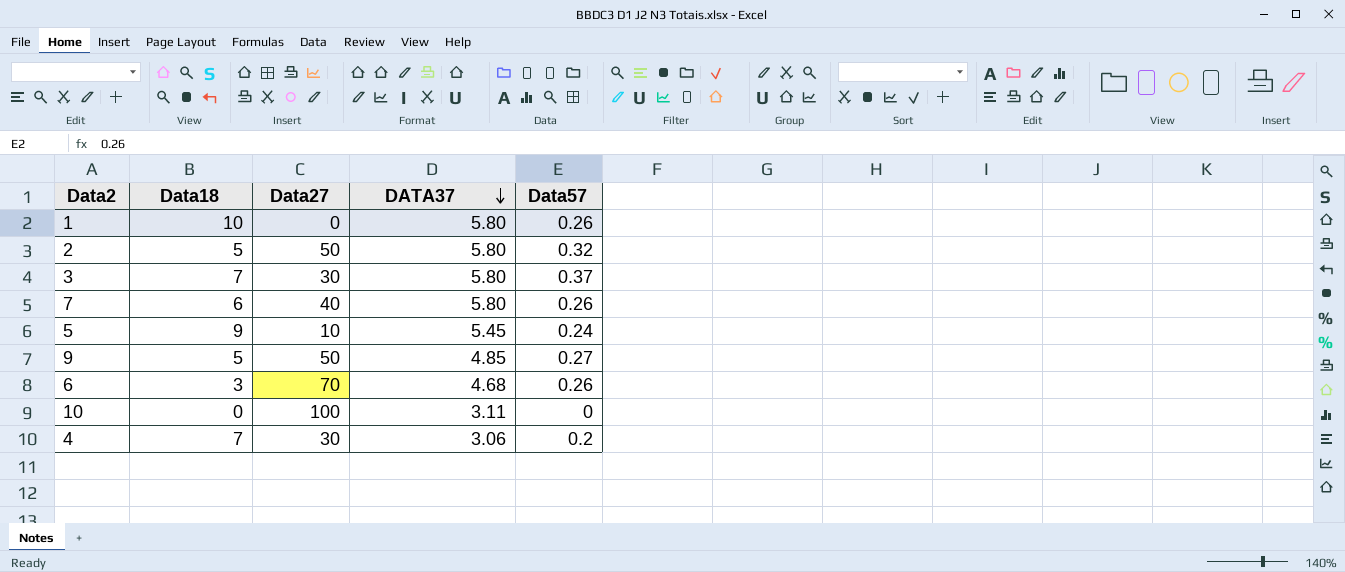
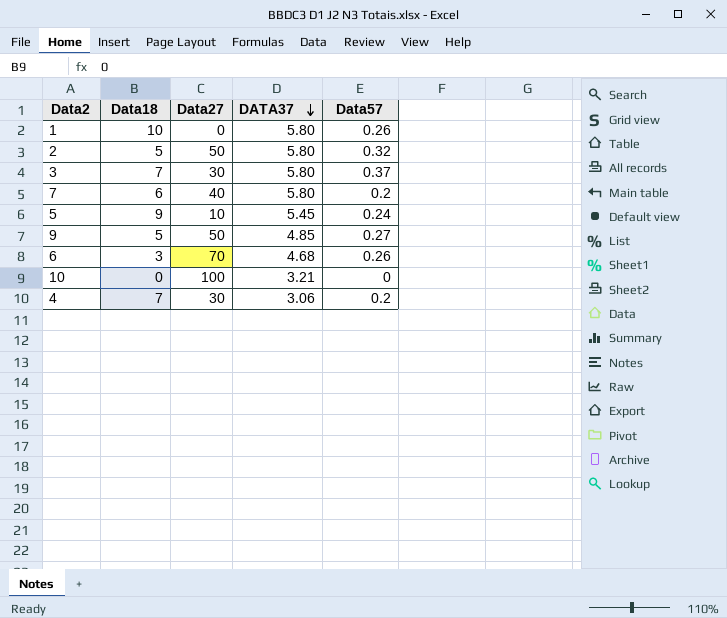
7 | Data57: 0.26 -> 0.2
10 | DATA37: 3.11 -> 3.21

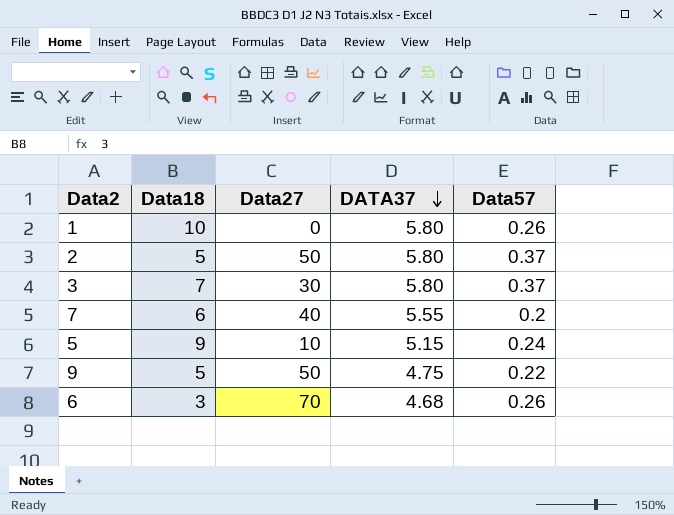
row 10: 0 | 100 | 3.21 | 0 -> none
row 4: 7 | 30 | 3.06 | 0.2 -> none
2 | Data57: 0.32 -> 0.37
7 | DATA37: 5.80 -> 5.55
5 | DATA37: 5.45 -> 5.15
9 | DATA37: 4.85 -> 4.75
9 | Data57: 0.27 -> 0.22

